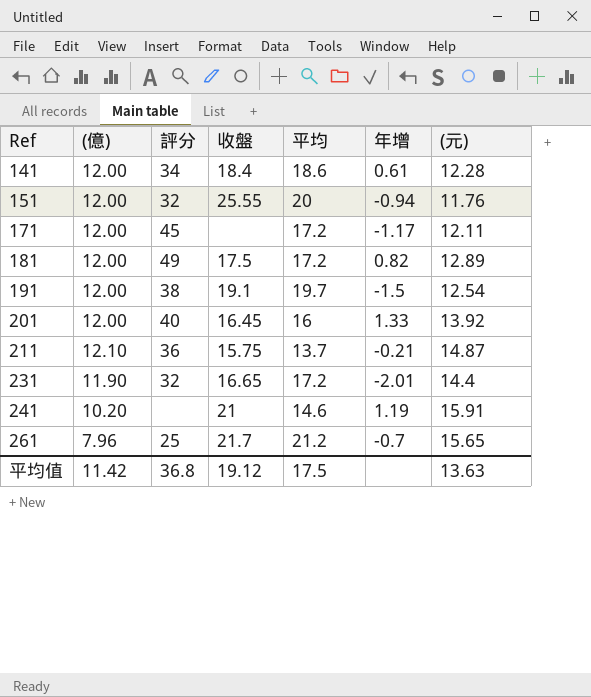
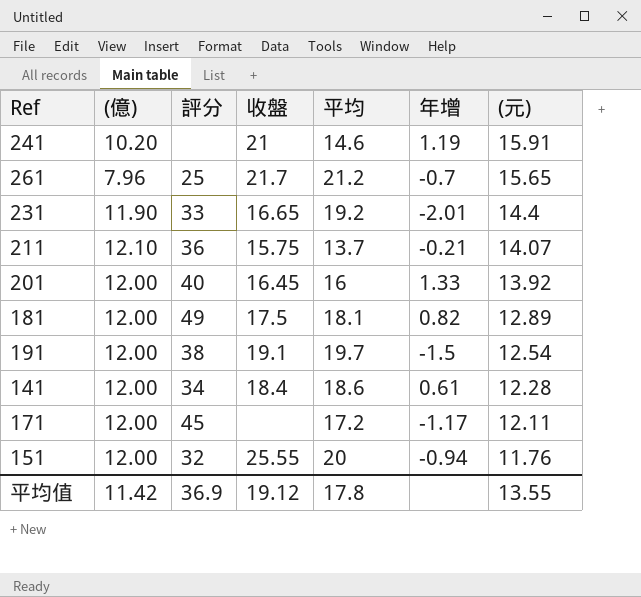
row order: Ref ascending -> (元) descending
231 | 評分: 32 -> 33
231 | 平均: 17.2 -> 19.2
211 | (元): 14.87 -> 14.07
181 | 平均: 17.2 -> 18.1
平均值 | 評分: 36.8 -> 36.9
平均值 | 平均: 17.5 -> 17.8
平均值 | (元): 13.63 -> 13.55

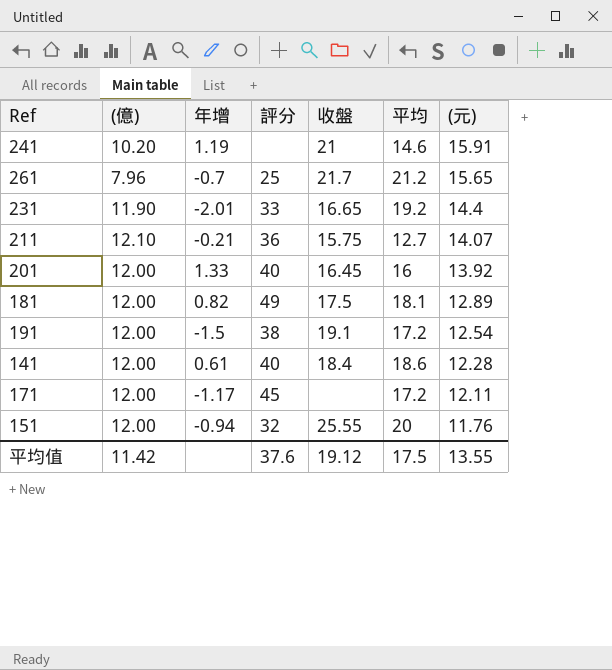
column 年增 | position: 6 -> 3
211 | 平均: 13.7 -> 12.7
191 | 平均: 19.7 -> 17.2
141 | 評分: 34 -> 40
平均值 | 評分: 36.9 -> 37.6
平均值 | 平均: 17.8 -> 17.5

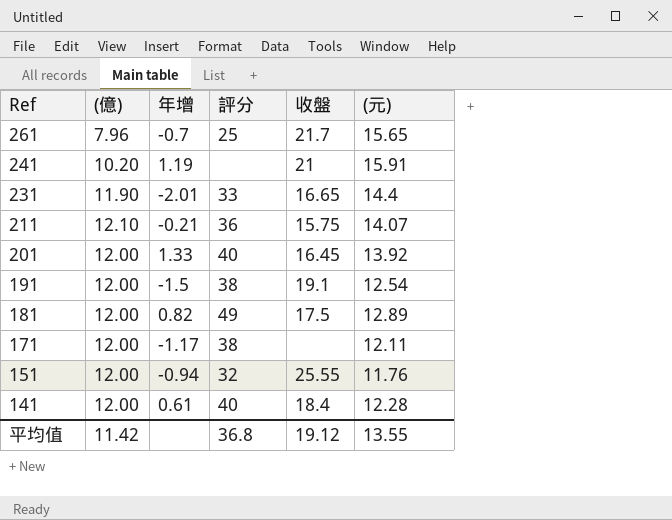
row order: (元) descending -> Ref descending
column 平均 | position: 6 -> none
171 | 評分: 45 -> 38
平均值 | 評分: 37.6 -> 36.8

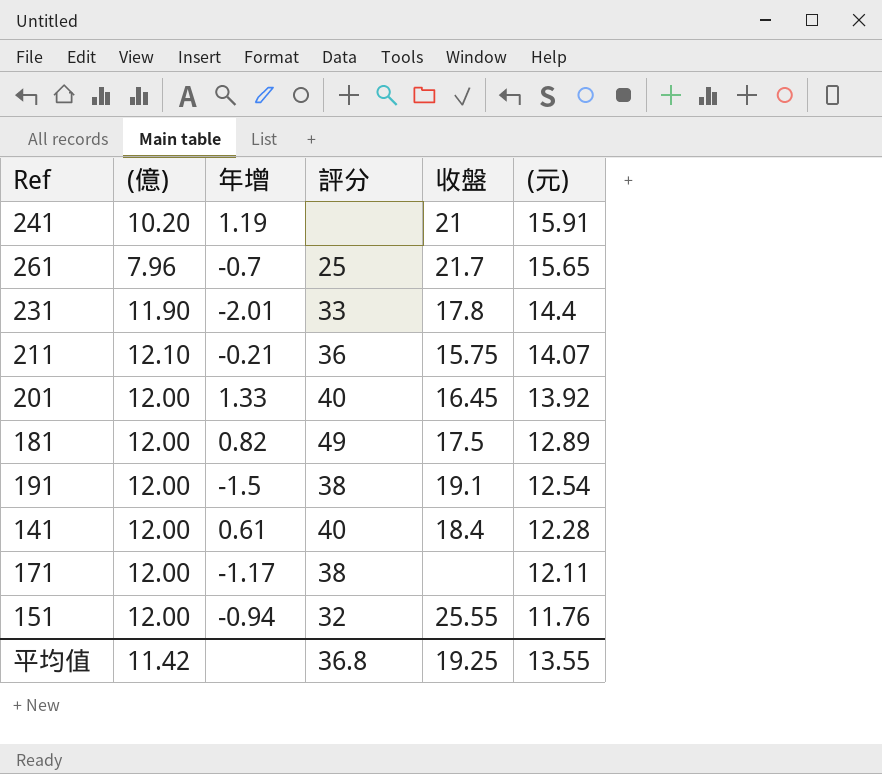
row order: Ref descending -> (元) descending
231 | 收盤: 16.65 -> 17.8
平均值 | 收盤: 19.12 -> 19.25

